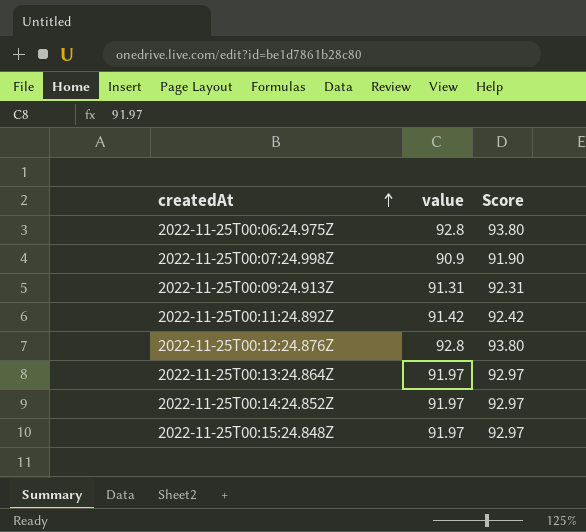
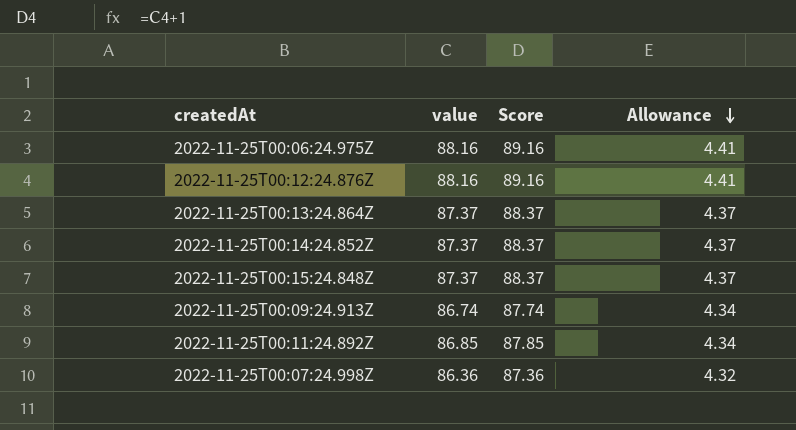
row order: createdAt ascending -> Allowance descending
column Allowance | formula: none -> [value] * 0.05
2022-11-25T00:06:24.975Z | value: 92.8 -> 88.16
2022-11-25T00:06:24.975Z | Score: 93.80 -> 89.16
2022-11-25T00:12:24.876Z | value: 92.8 -> 88.16
2022-11-25T00:12:24.876Z | Score: 93.80 -> 89.16
2022-11-25T00:13:24.864Z | value: 91.97 -> 87.37
2022-11-25T00:13:24.864Z | Score: 92.97 -> 88.37
2022-11-25T00:14:24.852Z | value: 91.97 -> 87.37
2022-11-25T00:14:24.852Z | Score: 92.97 -> 88.37
2022-11-25T00:15:24.848Z | value: 91.97 -> 87.37
2022-11-25T00:15:24.848Z | Score: 92.97 -> 88.37
2022-11-25T00:09:24.913Z | value: 91.31 -> 86.74
2022-11-25T00:09:24.913Z | Score: 92.31 -> 87.74
2022-11-25T00:11:24.892Z | value: 91.42 -> 86.85
2022-11-25T00:11:24.892Z | Score: 92.42 -> 87.85
2022-11-25T00:07:24.998Z | value: 90.9 -> 86.36
2022-11-25T00:07:24.998Z | Score: 91.90 -> 87.36

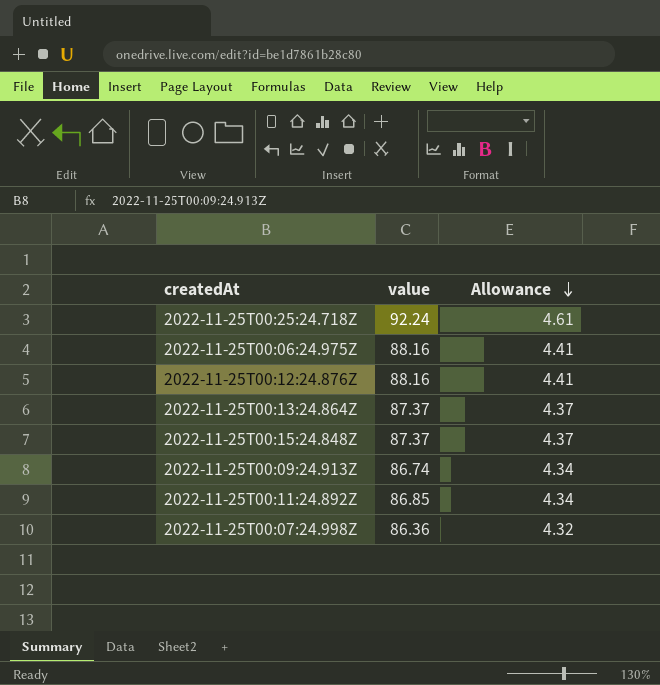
column Score | formula: [value] + 1 -> none
row 2022-11-25T00:14:24.852Z: 87.37 | 88.37 | 4.37 -> none
row 2022-11-25T00:25:24.718Z: none -> 92.24 | 4.61

